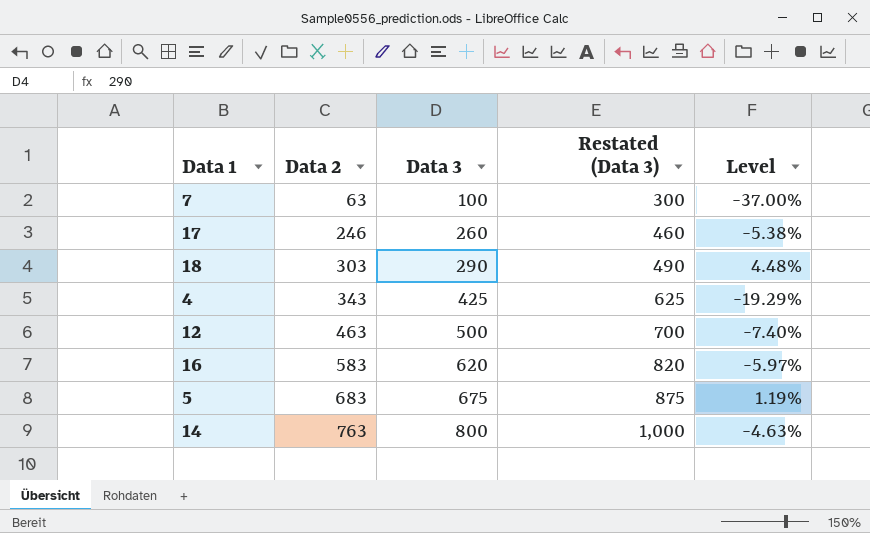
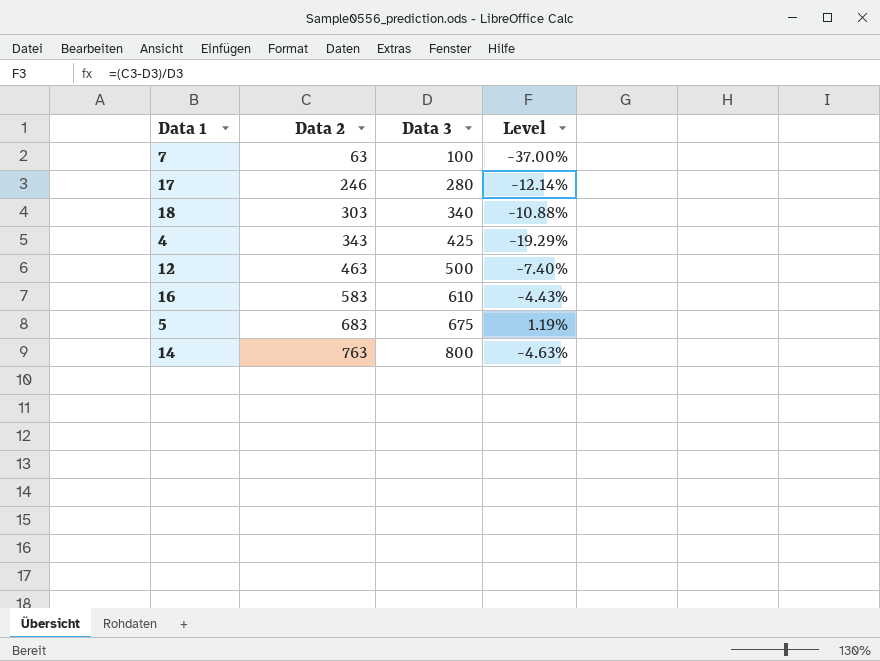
column Restated (Data 3) | formula: [Data 3] + 200 -> none
17 | Data 3: 260 -> 280
17 | Level: -5.38% -> -12.14%
18 | Data 3: 290 -> 340
18 | Level: 4.48% -> -10.88%
16 | Data 3: 620 -> 610
16 | Level: -5.97% -> -4.43%

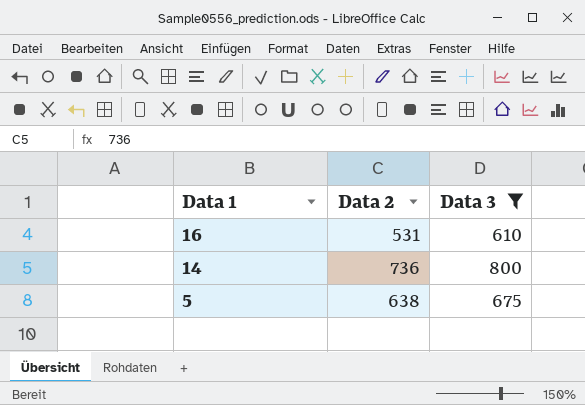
filter: none -> Data 3 >= 610
row order: Data 2 ascending -> Data 1 descending
column Level | formula: ([Data 2] - [Data 3]) / [Data 3] -> none
16 | Data 2: 583 -> 531
14 | Data 2: 763 -> 736
5 | Data 2: 683 -> 638

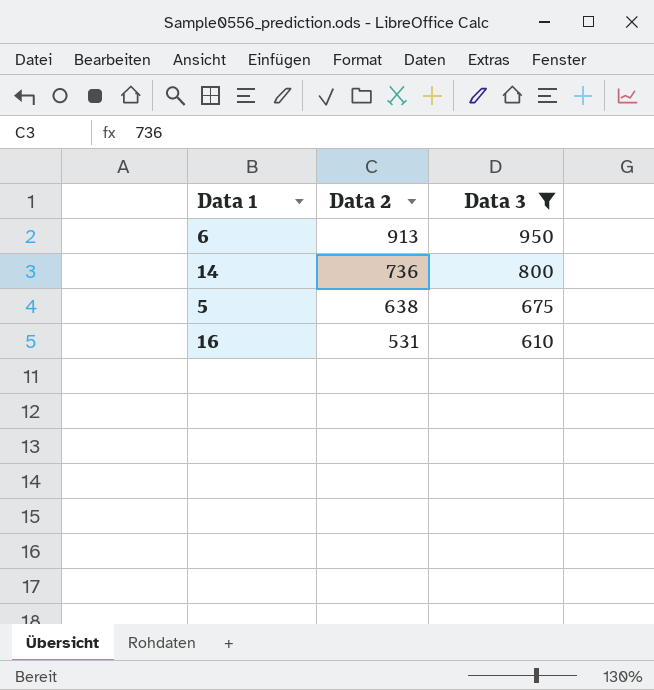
row order: Data 1 descending -> Data 2 descending
row 6: none -> 913 | 950

